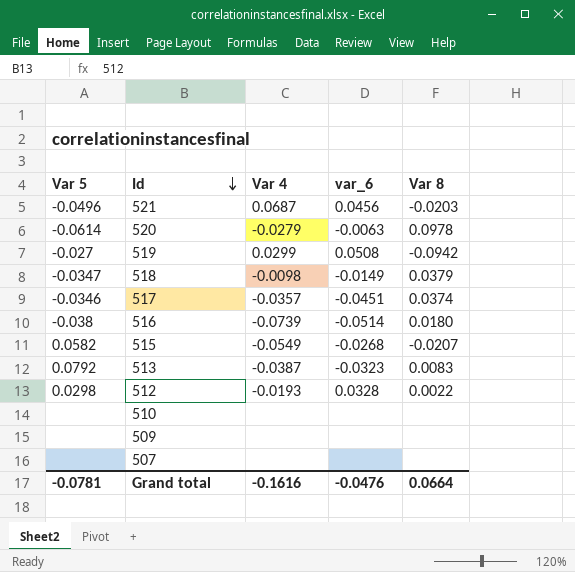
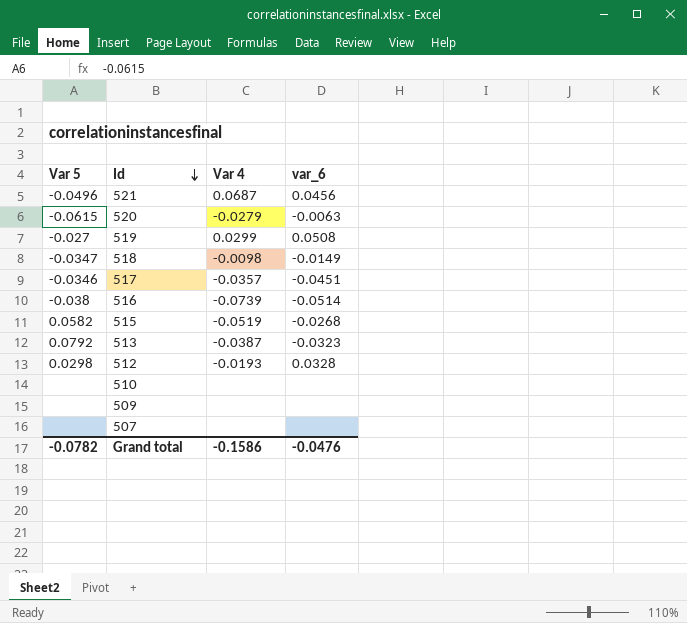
column Var 8 | position: 5 -> none
520 | Var 5: -0.0614 -> -0.0615
515 | Var 4: -0.0549 -> -0.0519
Grand total | Var 5: -0.0781 -> -0.0782
Grand total | Var 4: -0.1616 -> -0.1586

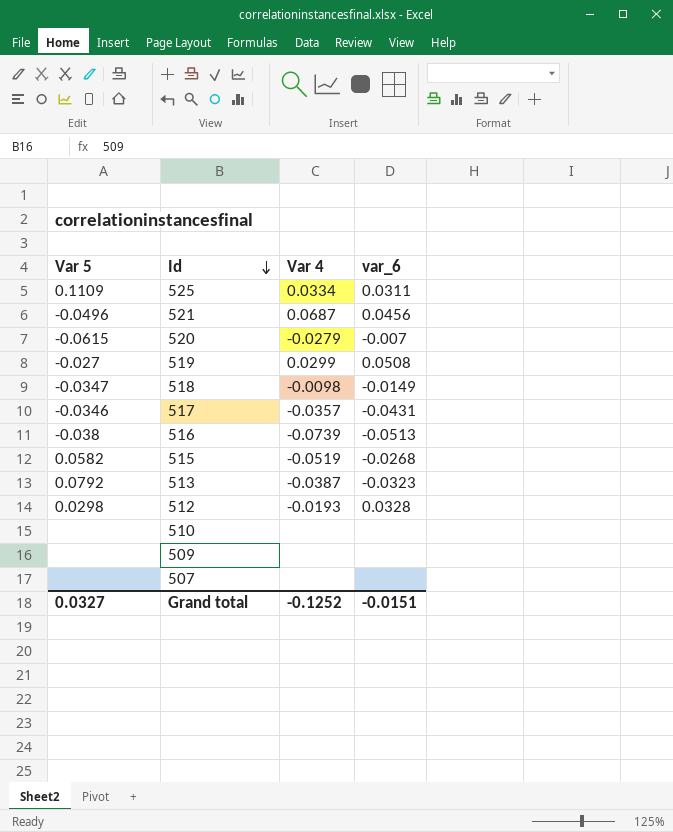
row 525: none -> 0.1109 | 0.0334 | 0.0311
520 | var_6: -0.0063 -> -0.007
517 | var_6: -0.0451 -> -0.0431
516 | var_6: -0.0514 -> -0.0513
Grand total | Var 5: -0.0782 -> 0.0327
Grand total | Var 4: -0.1586 -> -0.1252
Grand total | var_6: -0.0476 -> -0.0151

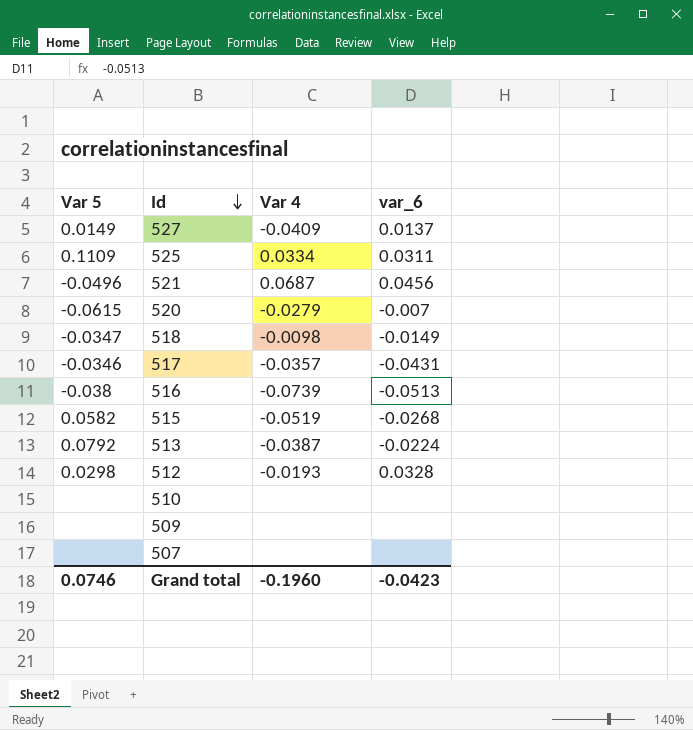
row 519: -0.027 | 0.0299 | 0.0508 -> none
row 527: none -> 0.0149 | -0.0409 | 0.0137
513 | var_6: -0.0323 -> -0.0224
Grand total | Var 5: 0.0327 -> 0.0746
Grand total | Var 4: -0.1252 -> -0.1960
Grand total | var_6: -0.0151 -> -0.0423

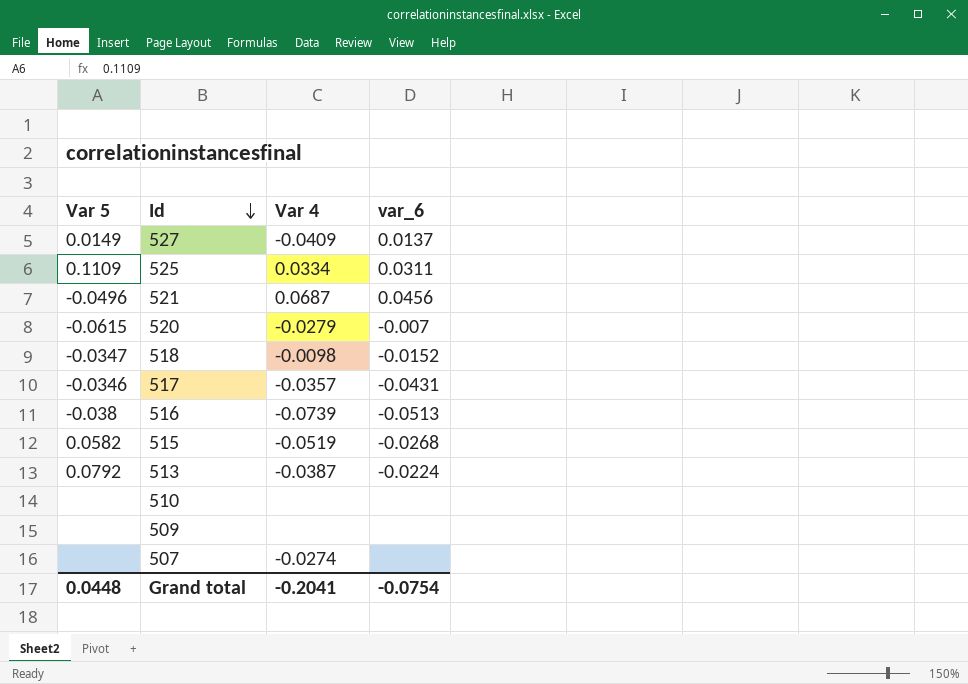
row 512: 0.0298 | -0.0193 | 0.0328 -> none
518 | var_6: -0.0149 -> -0.0152
507 | Var 4: none -> -0.0274
Grand total | Var 5: 0.0746 -> 0.0448
Grand total | Var 4: -0.1960 -> -0.2041
Grand total | var_6: -0.0423 -> -0.0754

